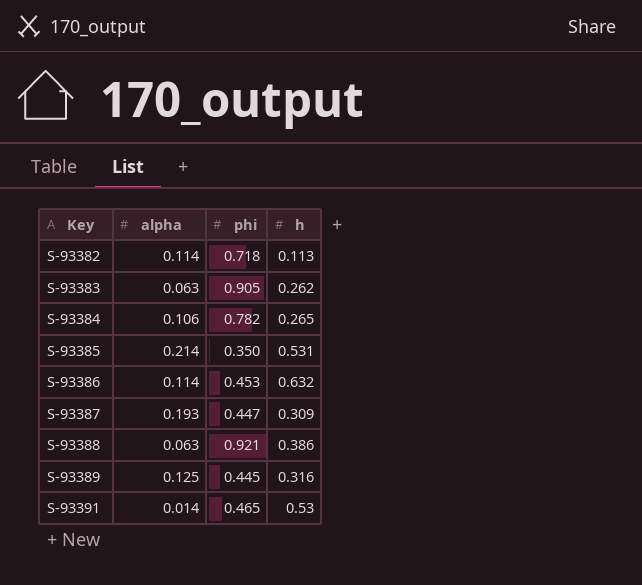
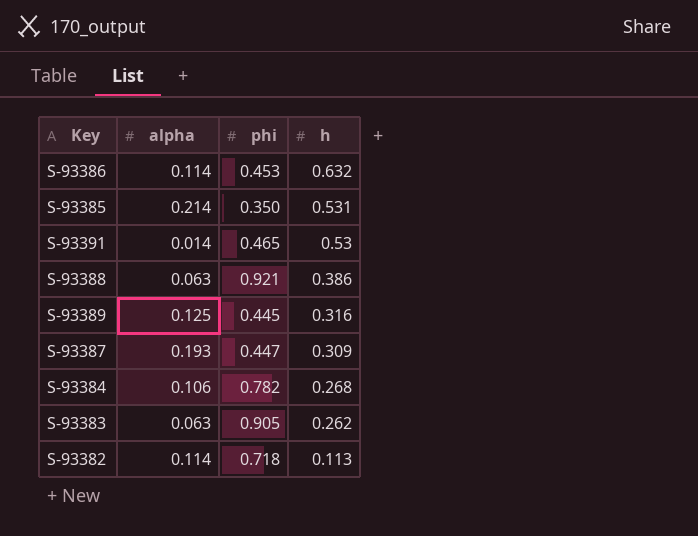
row order: Key ascending -> h descending
S-93384 | h: 0.265 -> 0.268

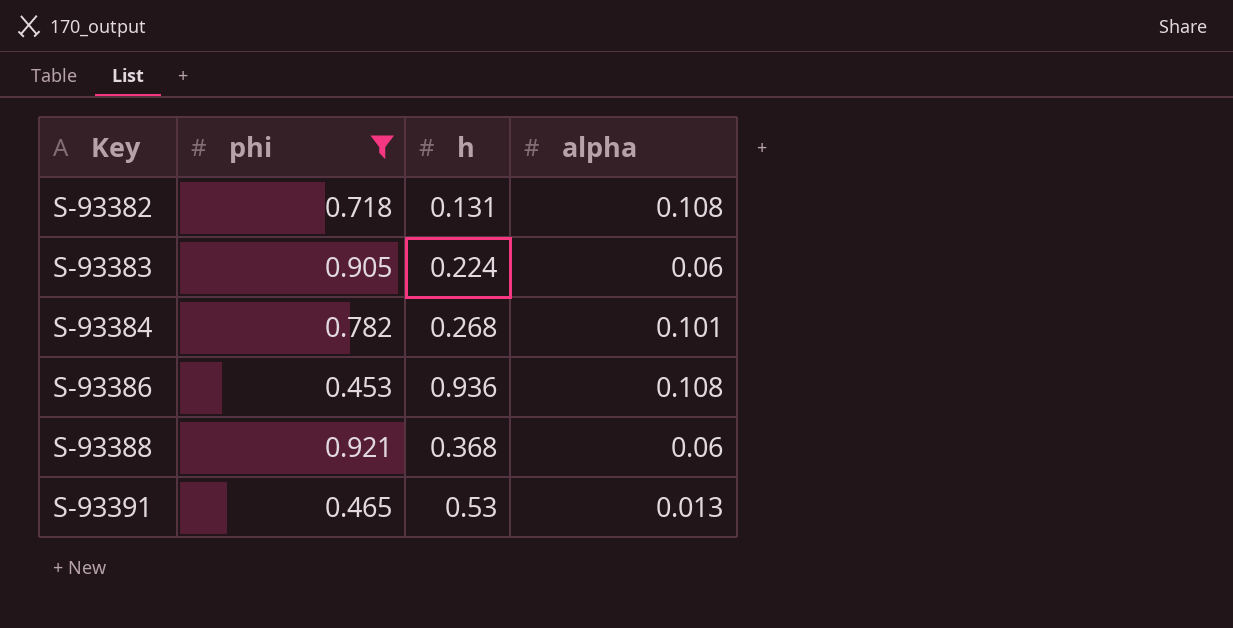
filter: none -> phi >= 0.453
row order: h descending -> Key ascending
column alpha | position: 2 -> 4
S-93382 | h: 0.113 -> 0.131
S-93382 | alpha: 0.114 -> 0.108
S-93383 | h: 0.262 -> 0.224
S-93383 | alpha: 0.063 -> 0.06
S-93384 | alpha: 0.106 -> 0.101
S-93386 | h: 0.632 -> 0.936
S-93386 | alpha: 0.114 -> 0.108
S-93388 | h: 0.386 -> 0.368
S-93388 | alpha: 0.063 -> 0.06
S-93391 | alpha: 0.014 -> 0.013

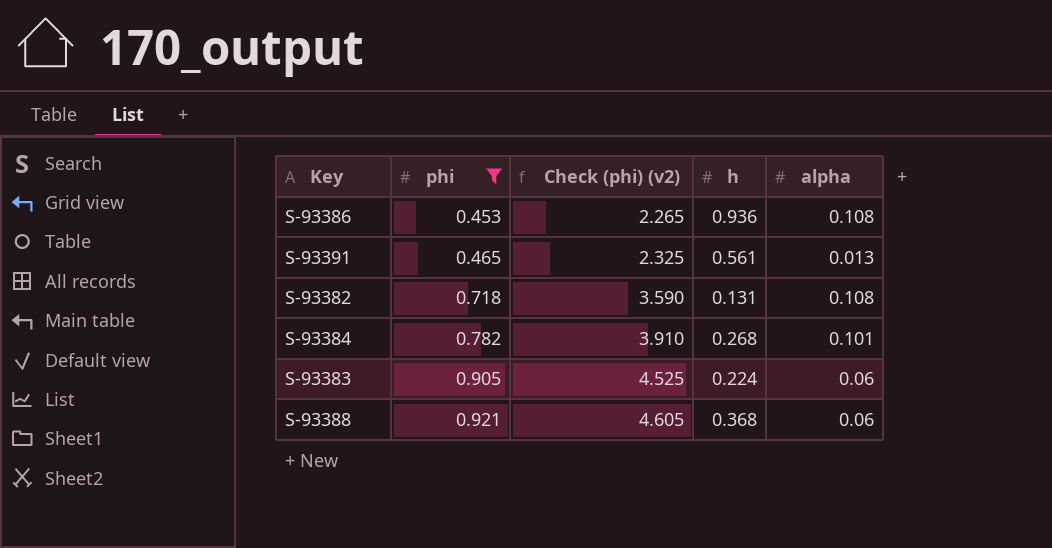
row order: Key ascending -> phi ascending
column Check (phi) (v2) | formula: none -> [phi] * 5
S-93391 | h: 0.53 -> 0.561

